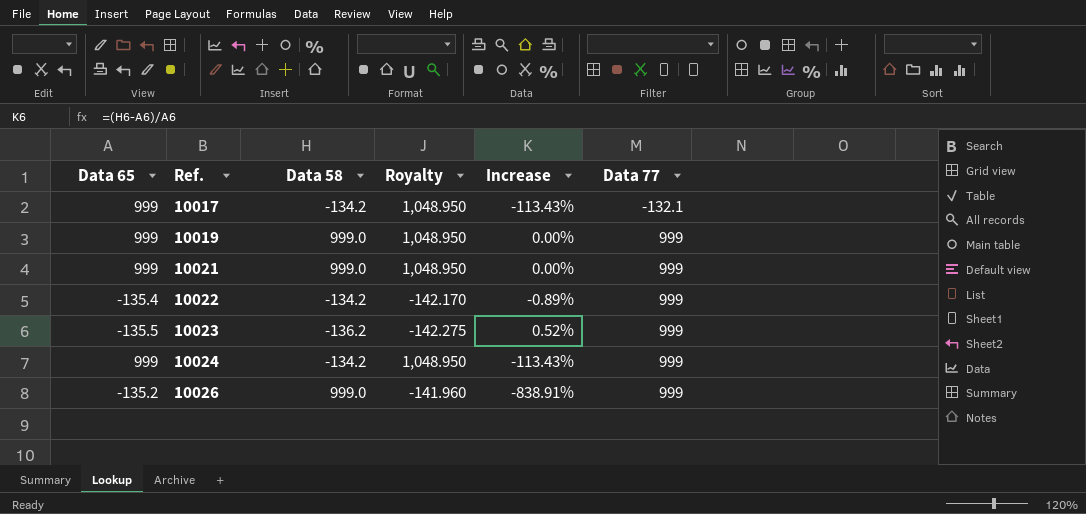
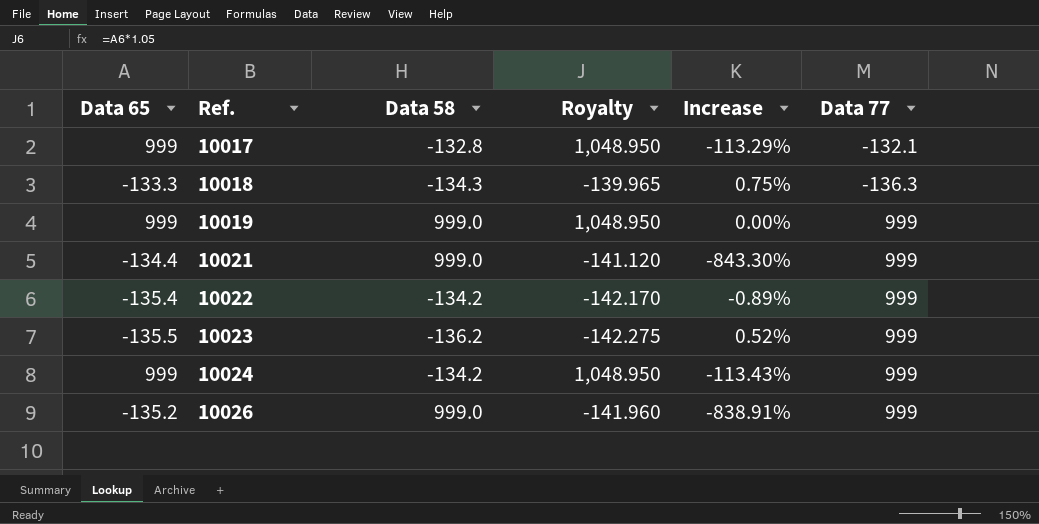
10017 | Data 58: -134.2 -> -132.8
10017 | Increase: -113.43% -> -113.29%
row 10018: none -> -133.3 | -134.3 | -139.965 | 0.75% | -136.3
10021 | Data 65: 999 -> -134.4
10021 | Royalty: 1,048.950 -> -141.120
10021 | Increase: 0.00% -> -843.30%

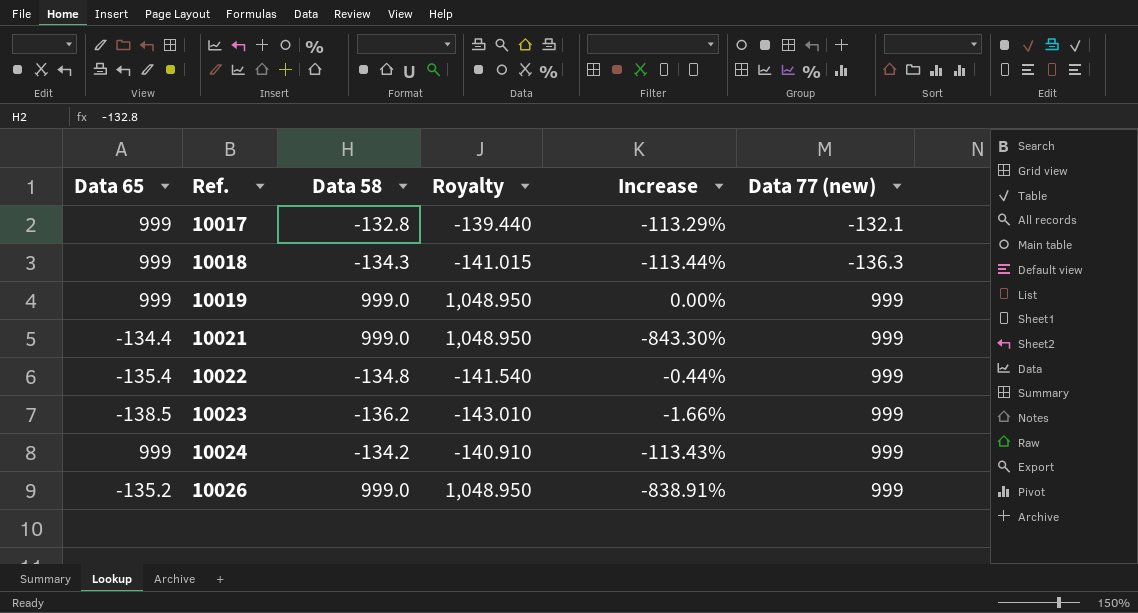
column Royalty | formula: [Data 65] * 1.05 -> [Data 58] * 1.05
column name: Data 77 -> Data 77 (new)
10018 | Data 65: -133.3 -> 999
10018 | Increase: 0.75% -> -113.44%
10022 | Data 58: -134.2 -> -134.8
10022 | Increase: -0.89% -> -0.44%
10023 | Data 65: -135.5 -> -138.5
10023 | Increase: 0.52% -> -1.66%

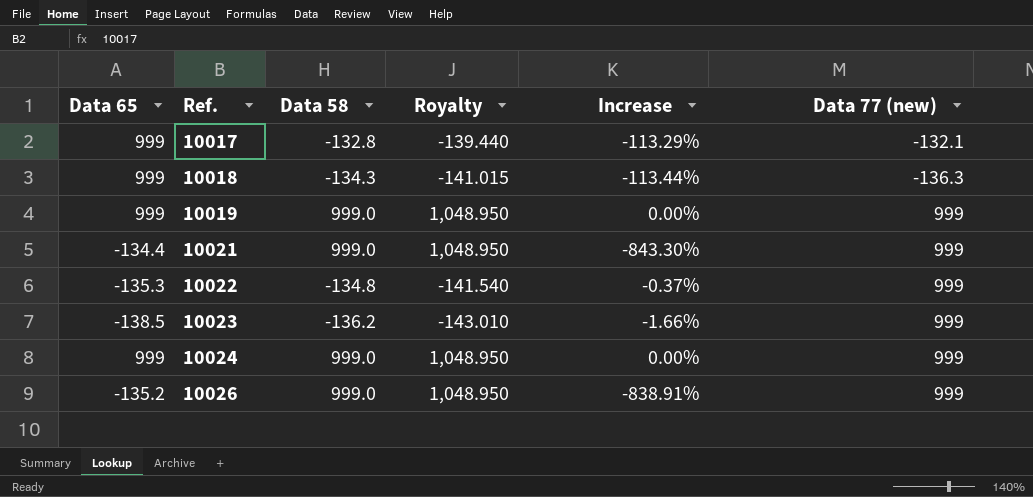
10022 | Data 65: -135.4 -> -135.3
10022 | Increase: -0.44% -> -0.37%
10024 | Data 58: -134.2 -> 999.0
10024 | Royalty: -140.910 -> 1,048.950
10024 | Increase: -113.43% -> 0.00%

